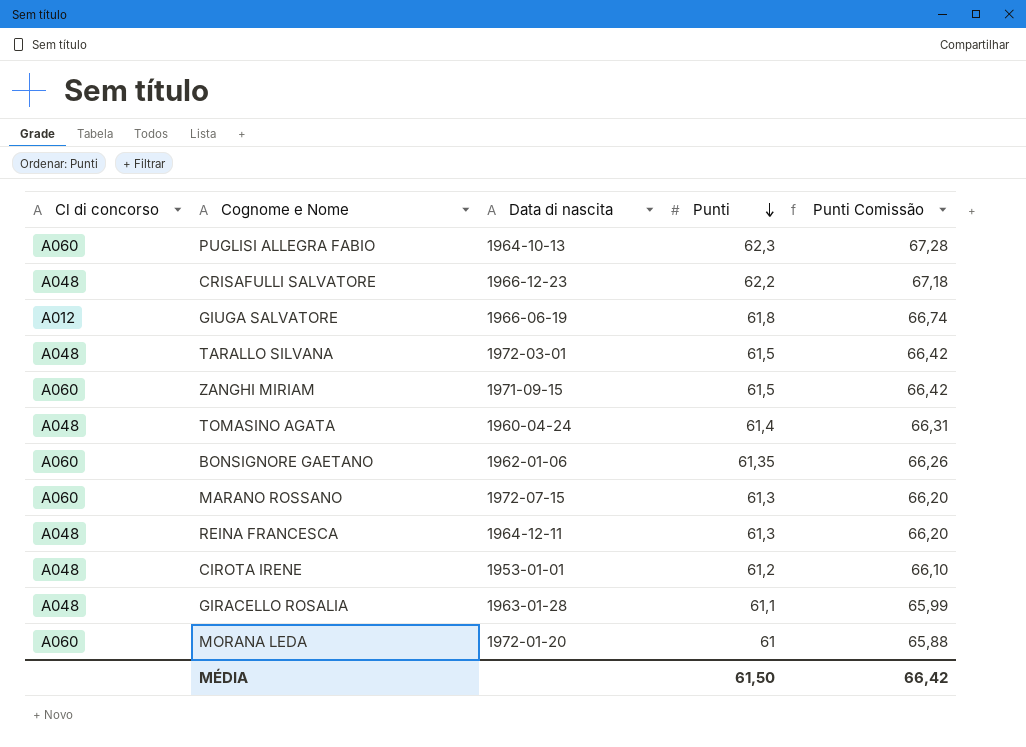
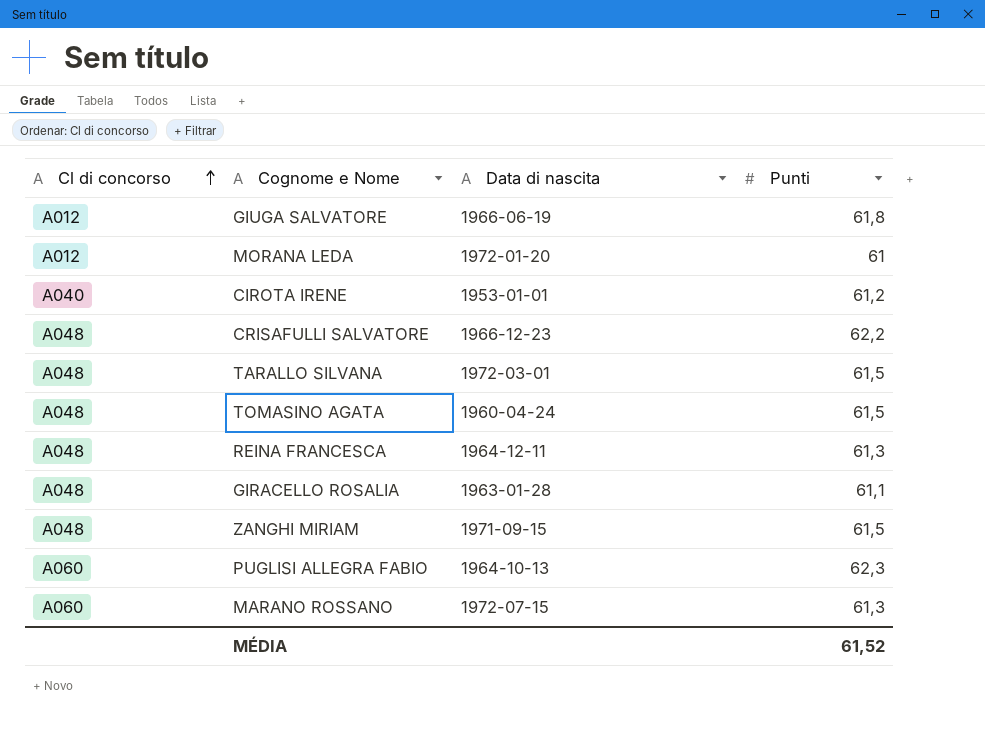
row order: Punti descending -> Cl di concorso ascending
column Punti Comissão | formula: [Punti] * 1,08 -> none
row BONSIGNORE GAETANO: A060 | 1962-01-06 | 61,35 | 66,26 -> none
MORANA LEDA | Cl di concorso: A060 -> A012
CIROTA IRENE | Cl di concorso: A048 -> A040
TOMASINO AGATA | Punti: 61,4 -> 61,5
ZANGHI MIRIAM | Cl di concorso: A060 -> A048
MÉDIA | Punti: 61,50 -> 61,52

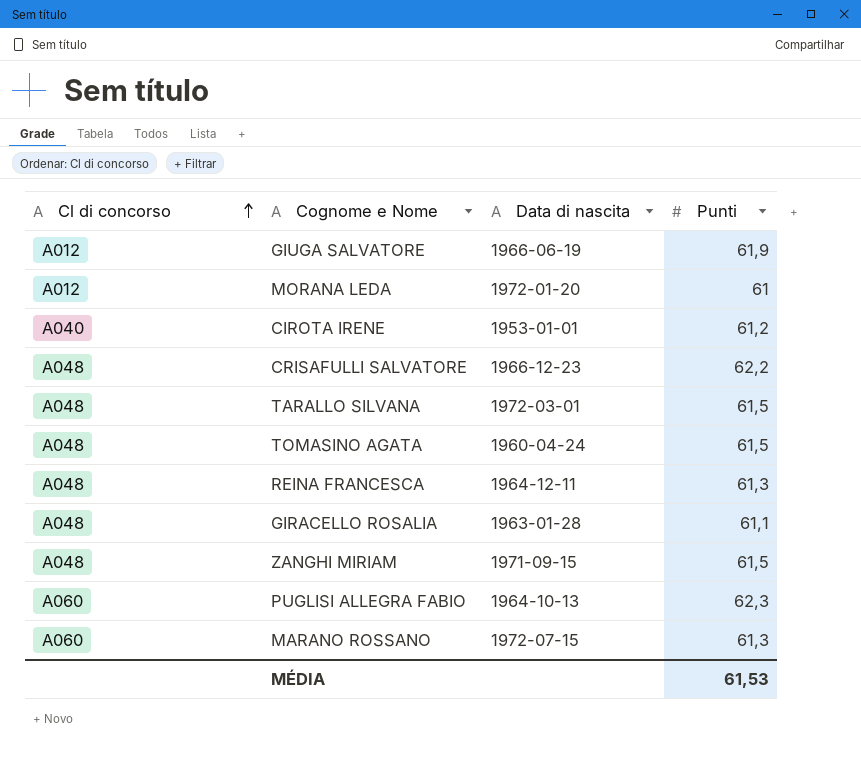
GIUGA SALVATORE | Punti: 61,8 -> 61,9
MÉDIA | Punti: 61,52 -> 61,53

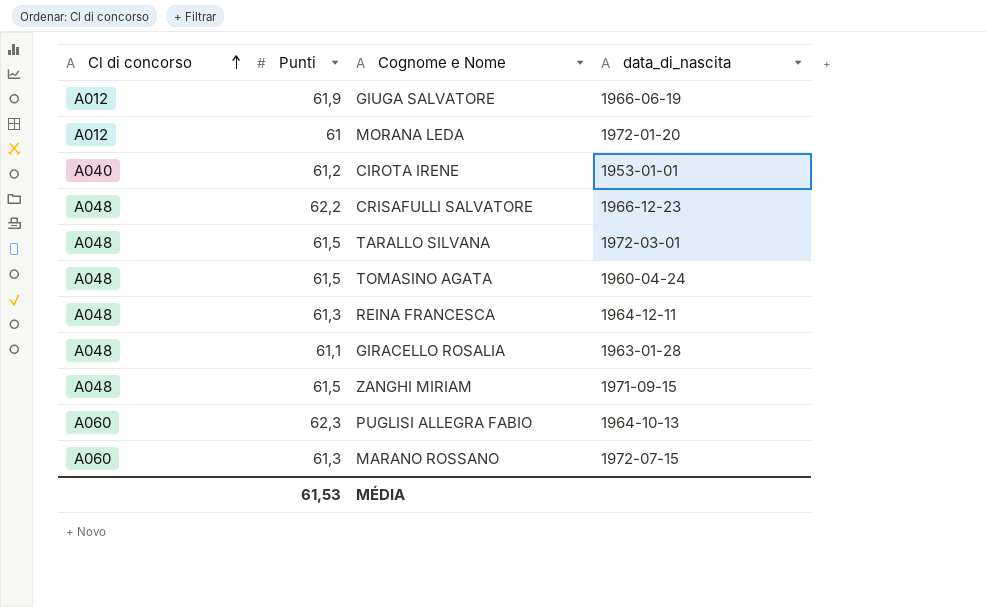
column Punti | position: 4 -> 2
column name: Data di nascita -> data_di_nascita

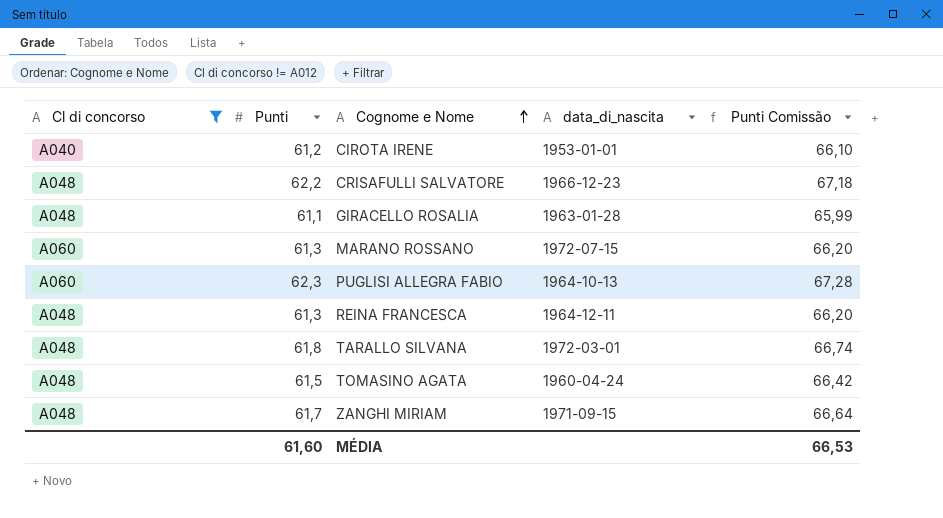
filter: none -> Cl di concorso != A012
row order: Cl di concorso ascending -> Cognome e Nome ascending
column Punti Comissão | formula: none -> [Punti] * 1,08
TARALLO SILVANA | Punti: 61,5 -> 61,8
ZANGHI MIRIAM | Punti: 61,5 -> 61,7
MÉDIA | Punti: 61,53 -> 61,60

